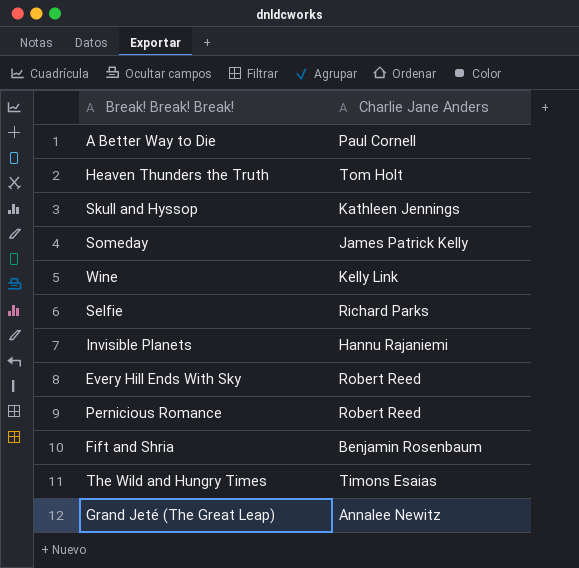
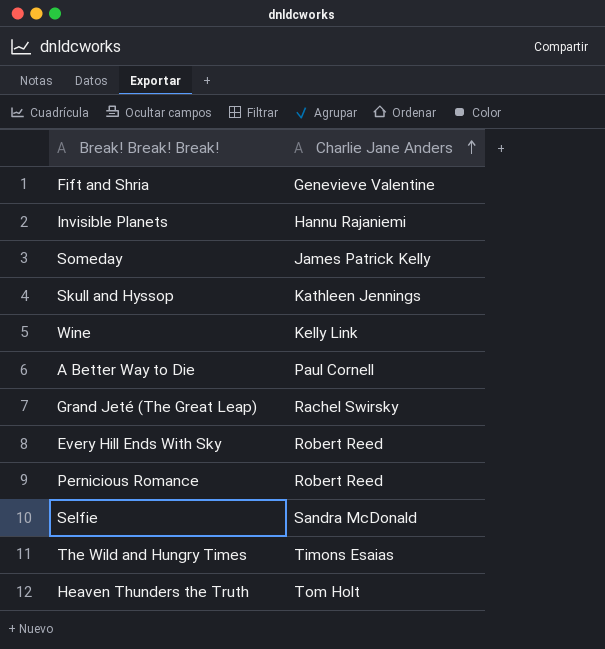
row order: none -> Charlie Jane Anders ascending
Fift and Shria | Charlie Jane Anders: Benjamin Rosenbaum -> Genevieve Valentine
Grand Jeté (The Great Leap) | Charlie Jane Anders: Annalee Newitz -> Rachel Swirsky
Selfie | Charlie Jane Anders: Richard Parks -> Sandra McDonald

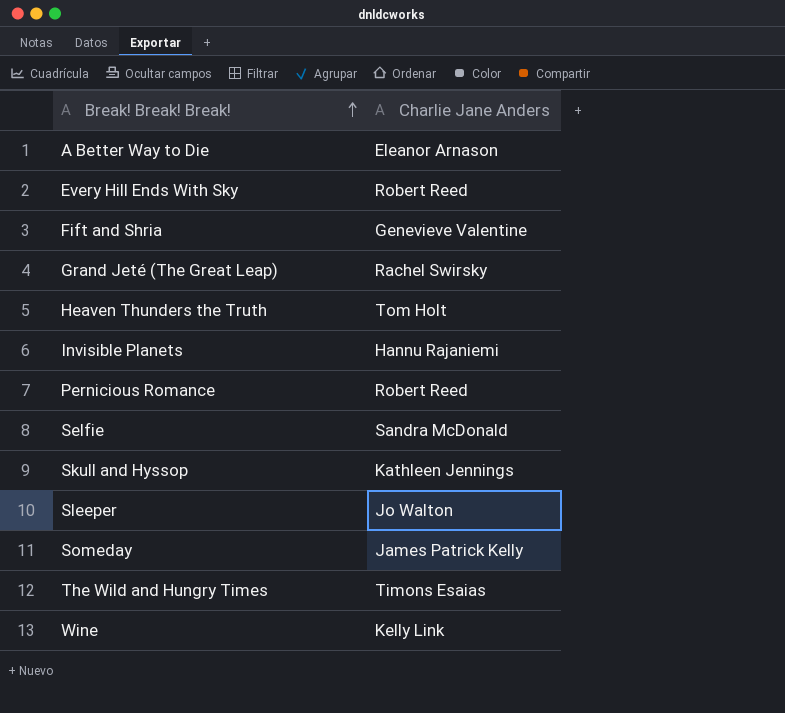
row order: Charlie Jane Anders ascending -> Break! Break! Break! ascending
A Better Way to Die | Charlie Jane Anders: Paul Cornell -> Eleanor Arnason
row Sleeper: none -> Jo Walton

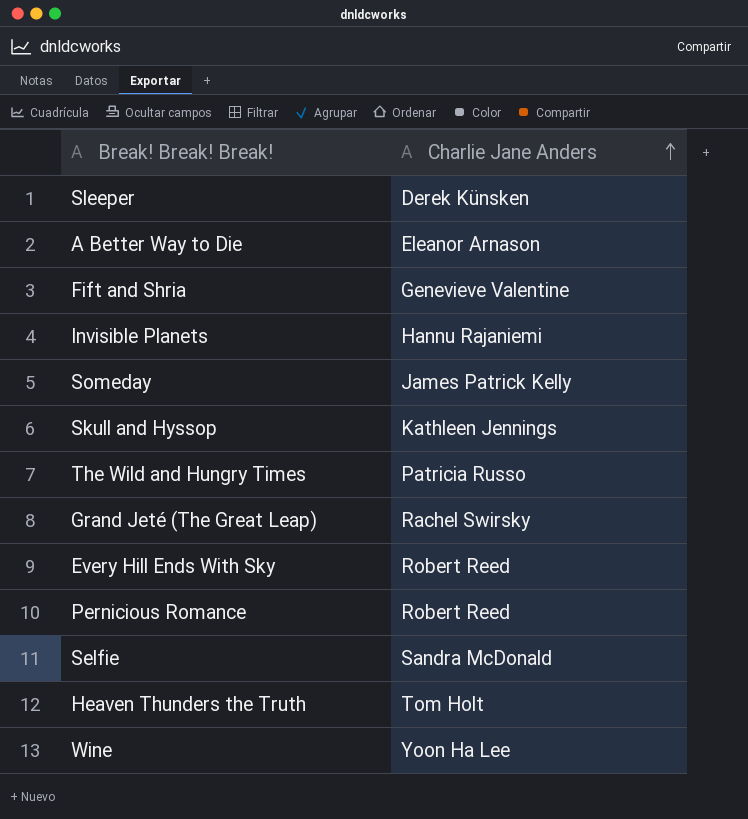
row order: Break! Break! Break! ascending -> Charlie Jane Anders ascending
Sleeper | Charlie Jane Anders: Jo Walton -> Derek Künsken
The Wild and Hungry Times | Charlie Jane Anders: Timons Esaias -> Patricia Russo
Wine | Charlie Jane Anders: Kelly Link -> Yoon Ha Lee

